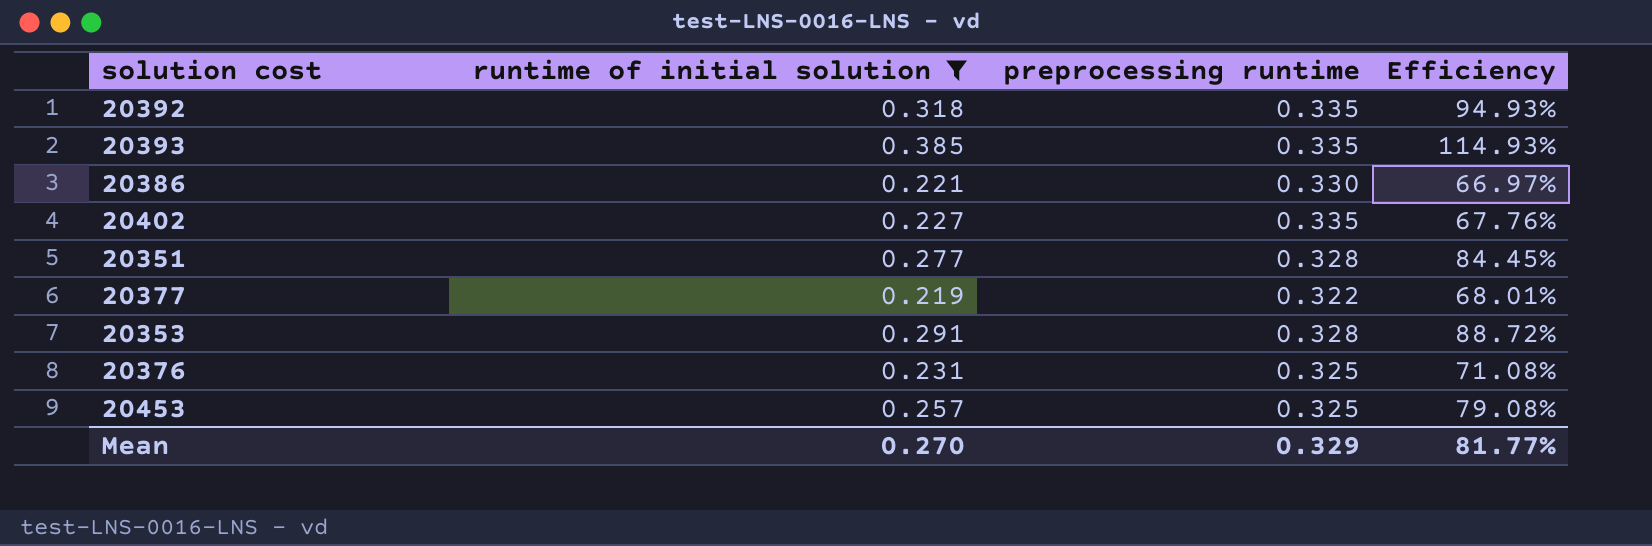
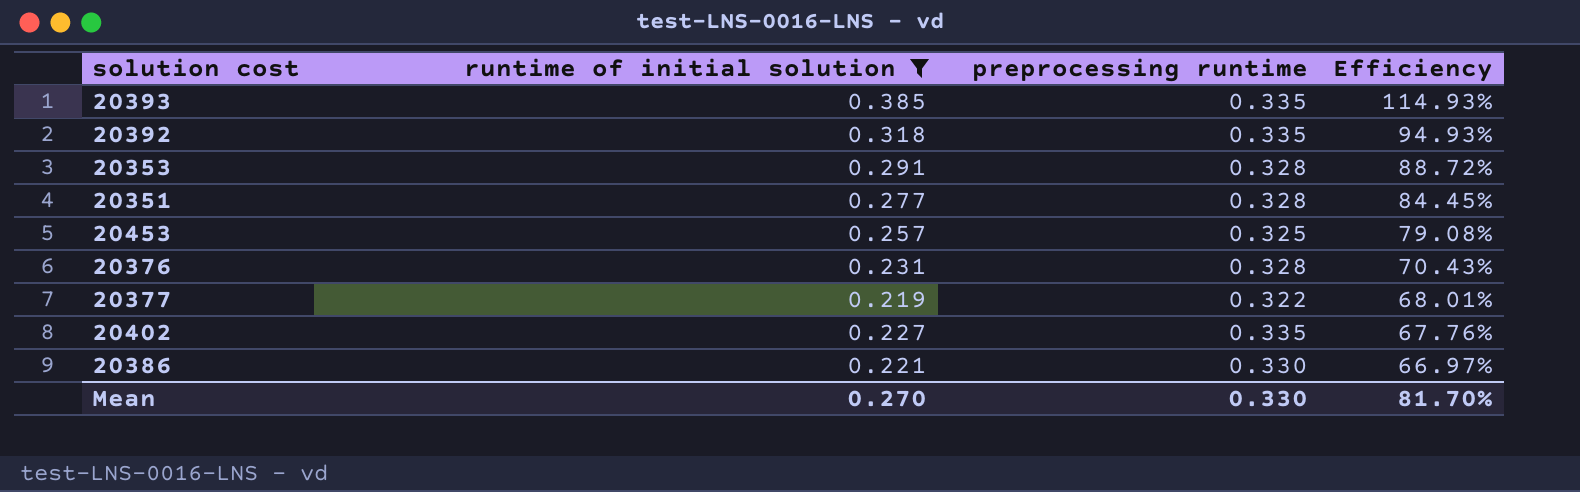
row order: none -> Efficiency descending
20376 | preprocessing runtime: 0.325 -> 0.328
20376 | Efficiency: 71.08% -> 70.43%
Mean | preprocessing runtime: 0.329 -> 0.330
Mean | Efficiency: 81.77% -> 81.70%

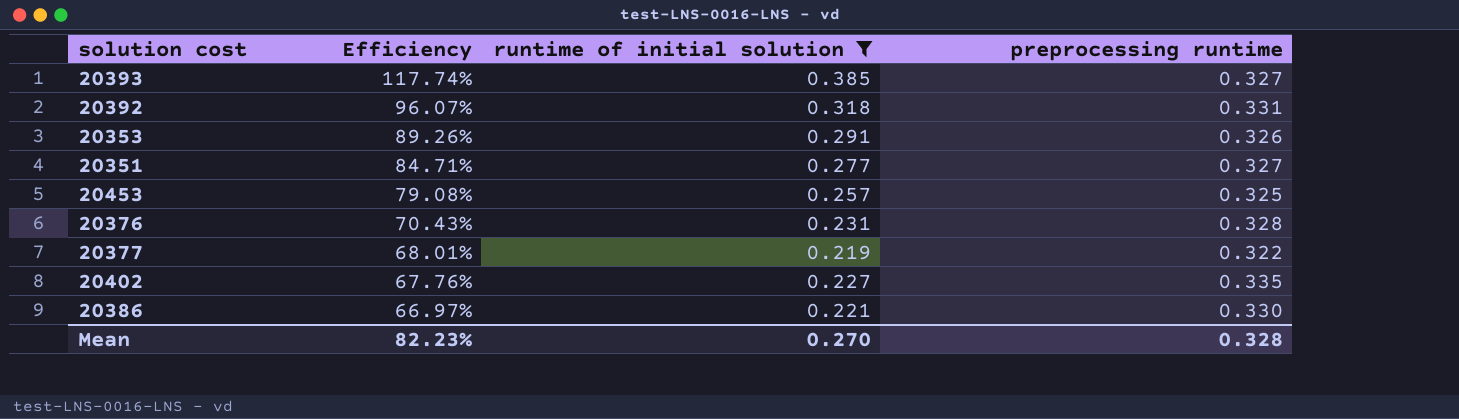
column Efficiency | position: 4 -> 2
20393 | Efficiency: 114.93% -> 117.74%
20393 | preprocessing runtime: 0.335 -> 0.327
20392 | Efficiency: 94.93% -> 96.07%
20392 | preprocessing runtime: 0.335 -> 0.331
20353 | Efficiency: 88.72% -> 89.26%
20353 | preprocessing runtime: 0.328 -> 0.326
20351 | Efficiency: 84.45% -> 84.71%
20351 | preprocessing runtime: 0.328 -> 0.327
Mean | Efficiency: 81.70% -> 82.23%
Mean | preprocessing runtime: 0.330 -> 0.328

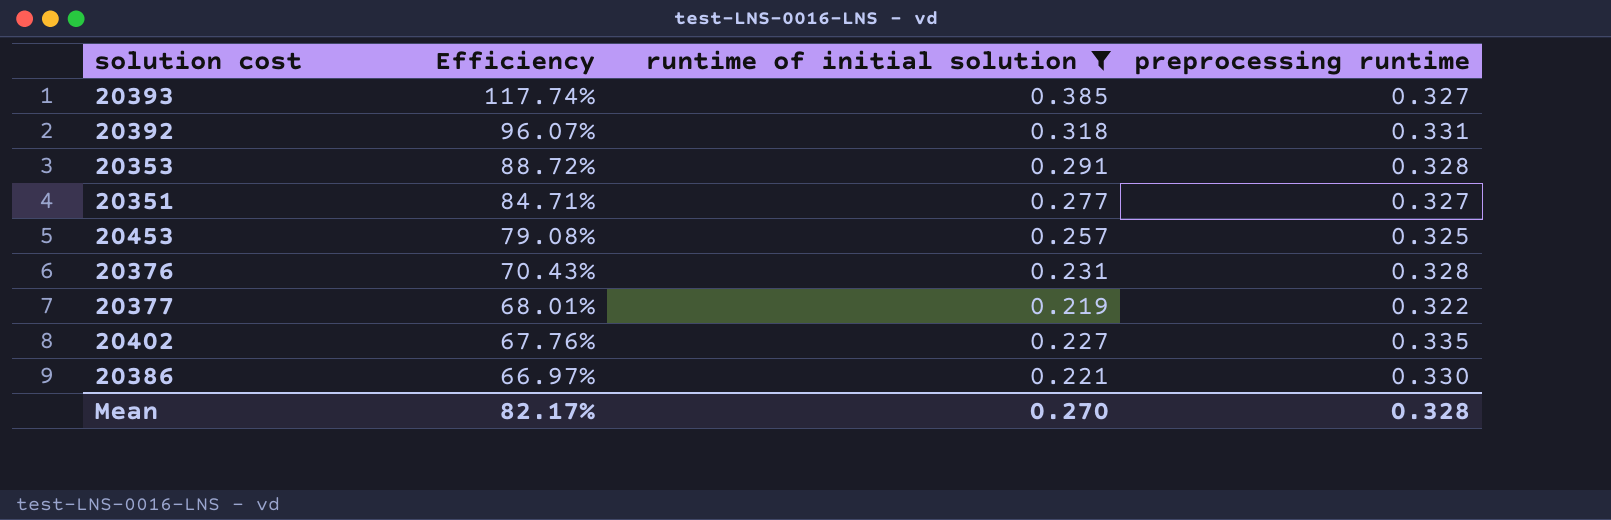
20353 | Efficiency: 89.26% -> 88.72%
20353 | preprocessing runtime: 0.326 -> 0.328
Mean | Efficiency: 82.23% -> 82.17%

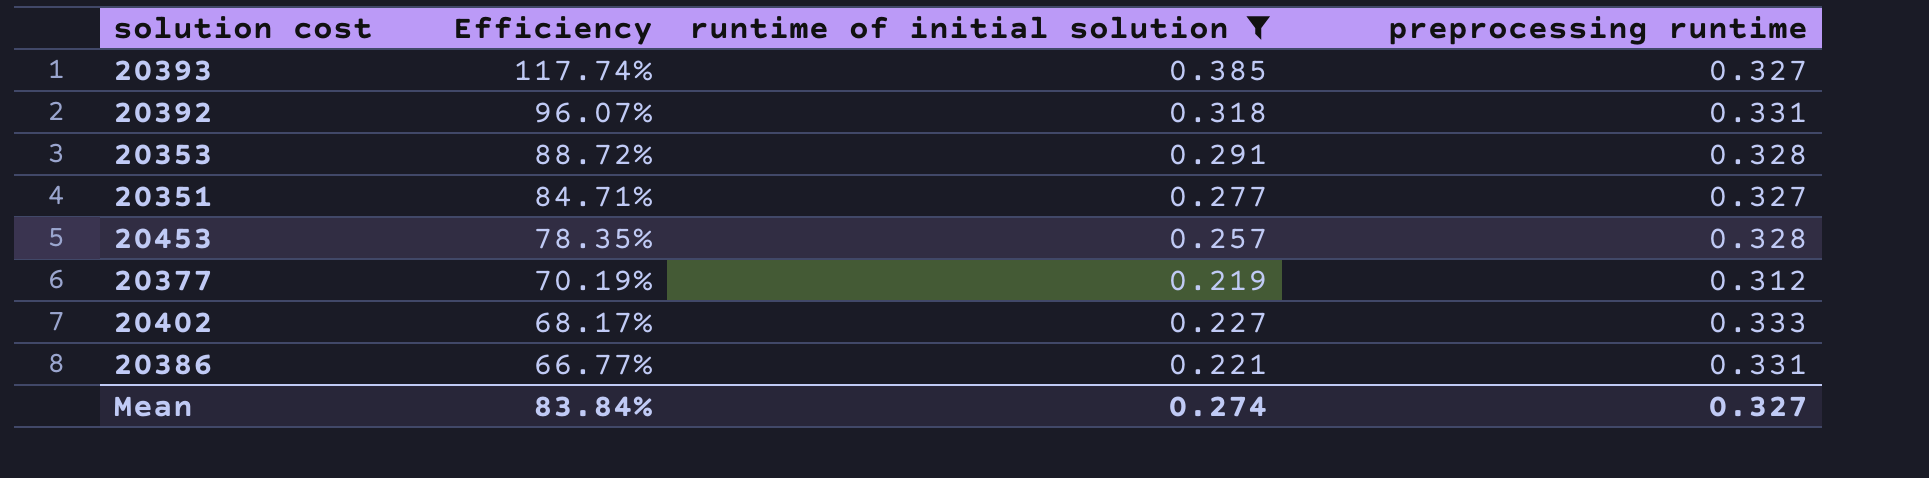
row 20376: 70.43% | 0.231 | 0.328 -> none
20453 | Efficiency: 79.08% -> 78.35%
20453 | preprocessing runtime: 0.325 -> 0.328
20377 | Efficiency: 68.01% -> 70.19%
20377 | preprocessing runtime: 0.322 -> 0.312
20402 | Efficiency: 67.76% -> 68.17%
20402 | preprocessing runtime: 0.335 -> 0.333
20386 | Efficiency: 66.97% -> 66.77%
20386 | preprocessing runtime: 0.330 -> 0.331
Mean | Efficiency: 82.17% -> 83.84%
Mean | runtime of initial solution: 0.270 -> 0.274
Mean | preprocessing runtime: 0.328 -> 0.327

